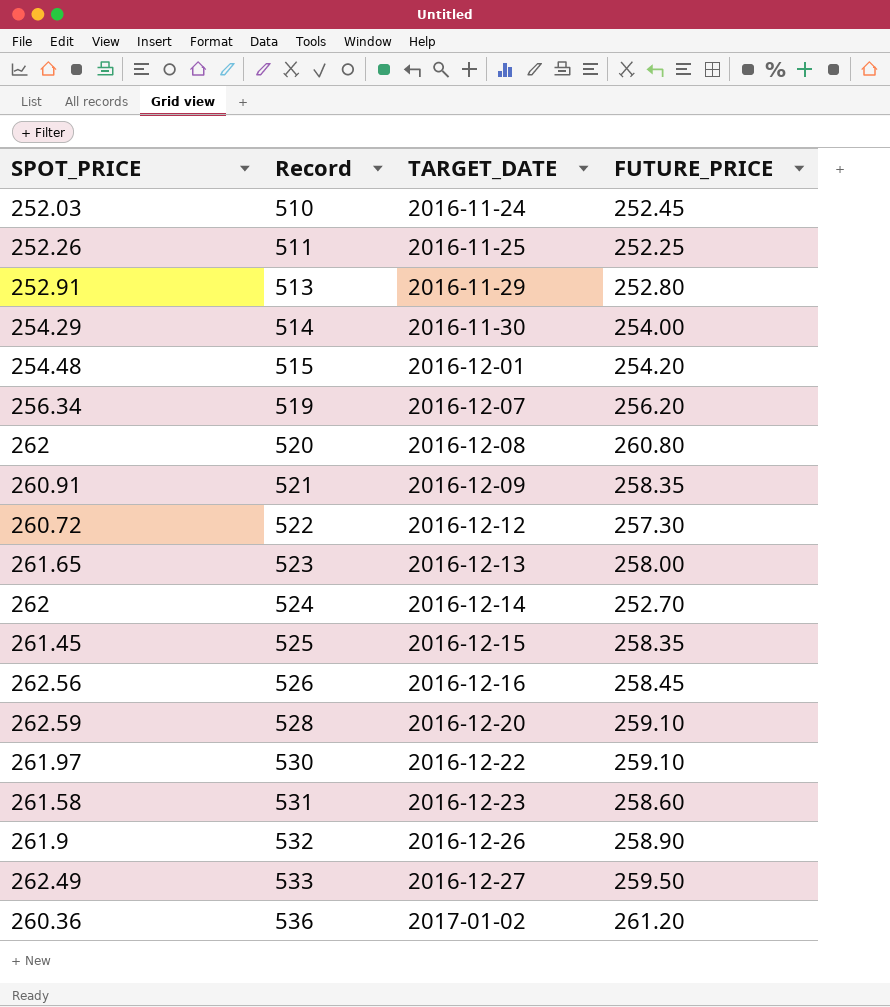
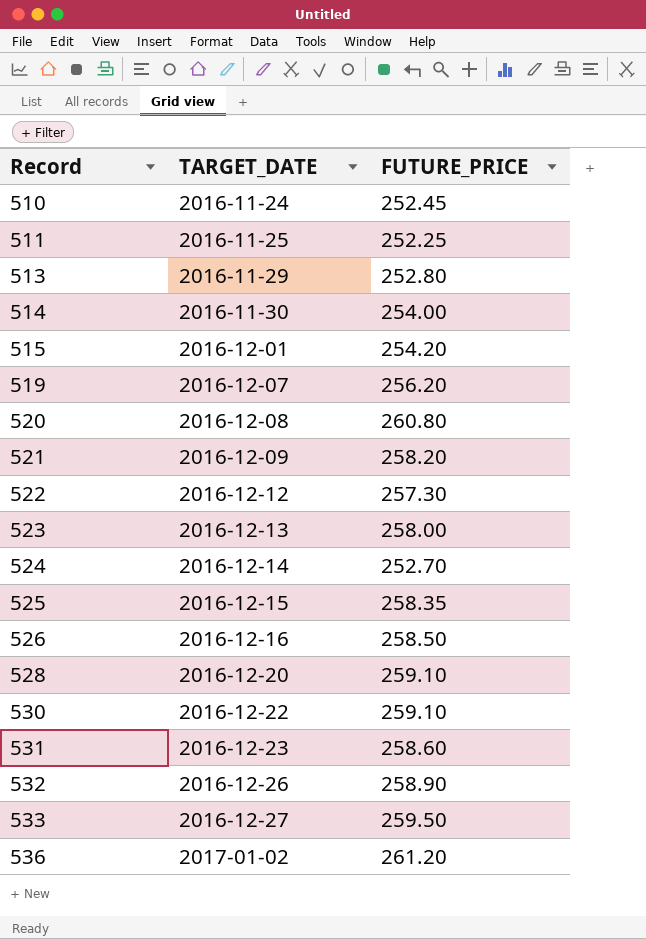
column SPOT_PRICE | position: 1 -> none
521 | FUTURE_PRICE: 258.35 -> 258.20
526 | FUTURE_PRICE: 258.45 -> 258.50

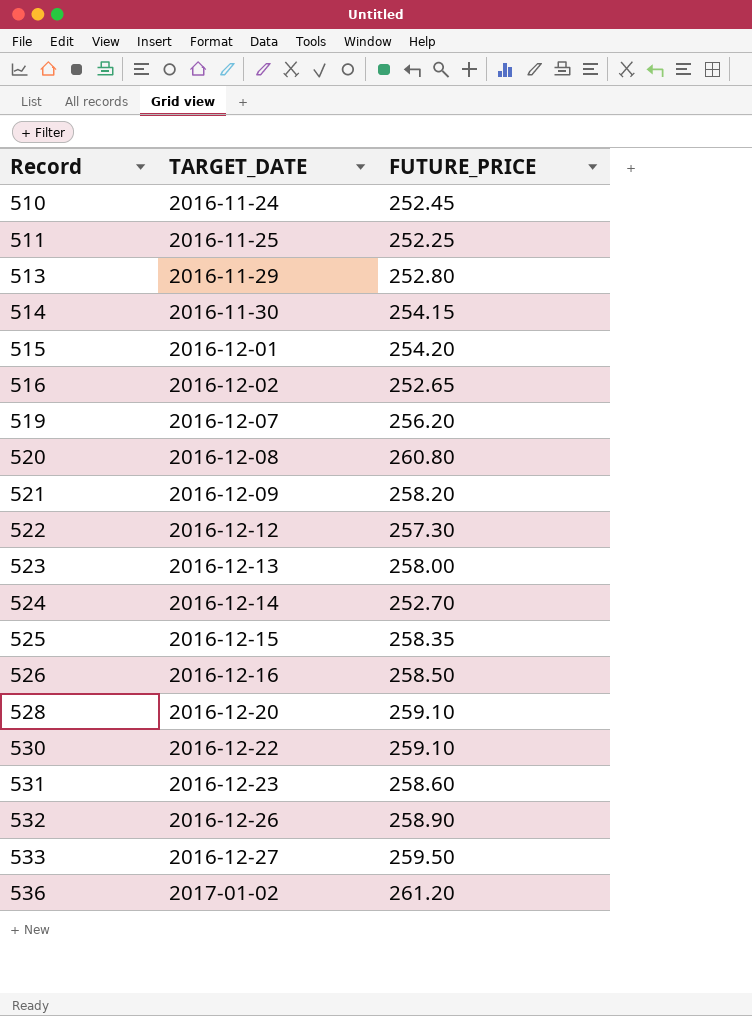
514 | FUTURE_PRICE: 254.00 -> 254.15
row 516: none -> 2016-12-02 | 252.65

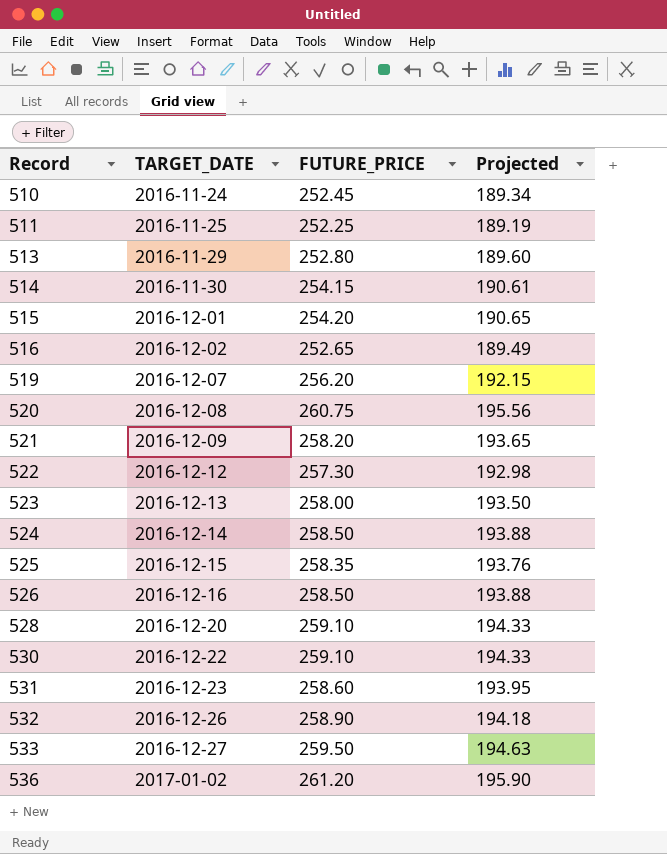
column Projected | formula: none -> [FUTURE_PRICE] * 0.75
520 | FUTURE_PRICE: 260.80 -> 260.75
524 | FUTURE_PRICE: 252.70 -> 258.50

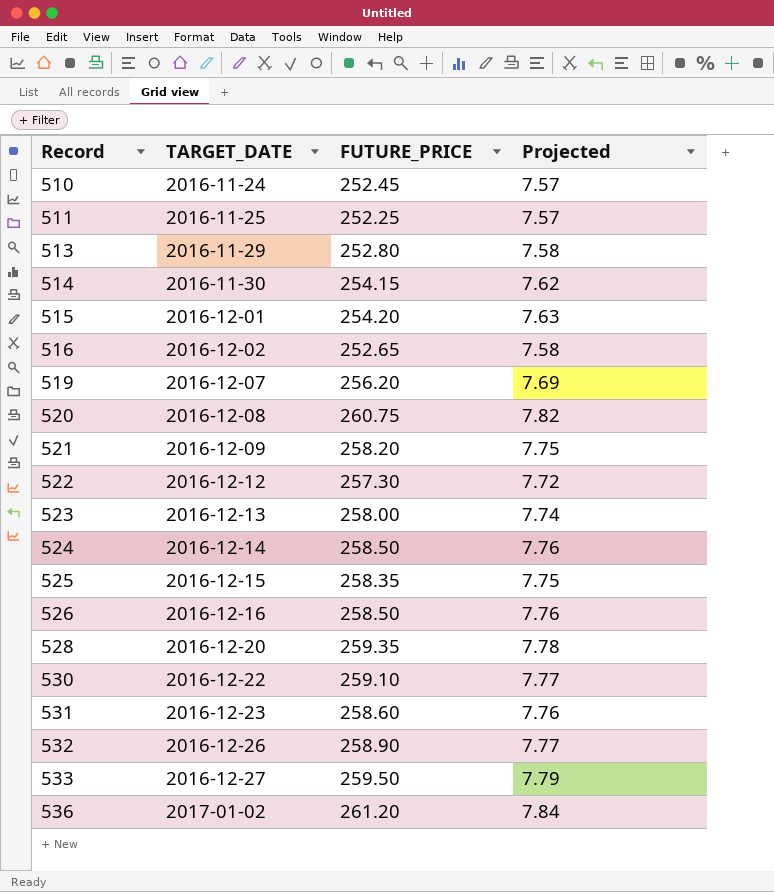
column Projected | formula: [FUTURE_PRICE] * 0.75 -> [FUTURE_PRICE] * 0.03
528 | FUTURE_PRICE: 259.10 -> 259.35

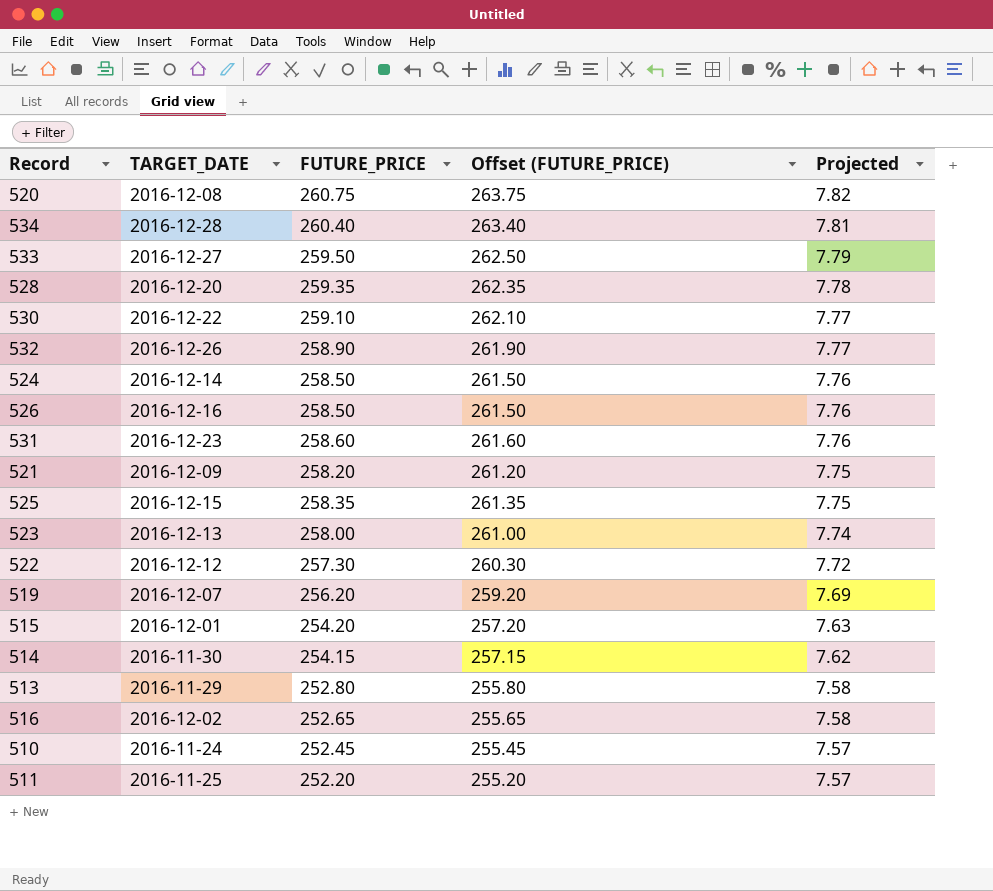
row order: Record ascending -> Projected descending
column Offset (FUTURE_PRICE) | formula: none -> [FUTURE_PRICE] + 3
row 536: 2017-01-02 | 261.20 | 7.84 -> none
row 534: none -> 2016-12-28 | 260.40 | 263.40 | 7.81
511 | FUTURE_PRICE: 252.25 -> 252.20

